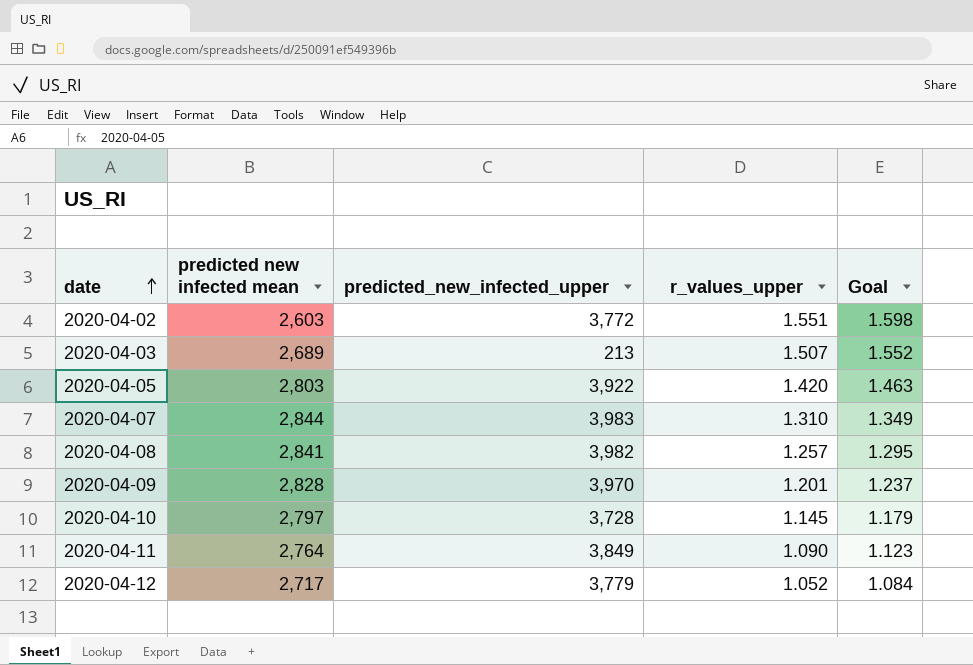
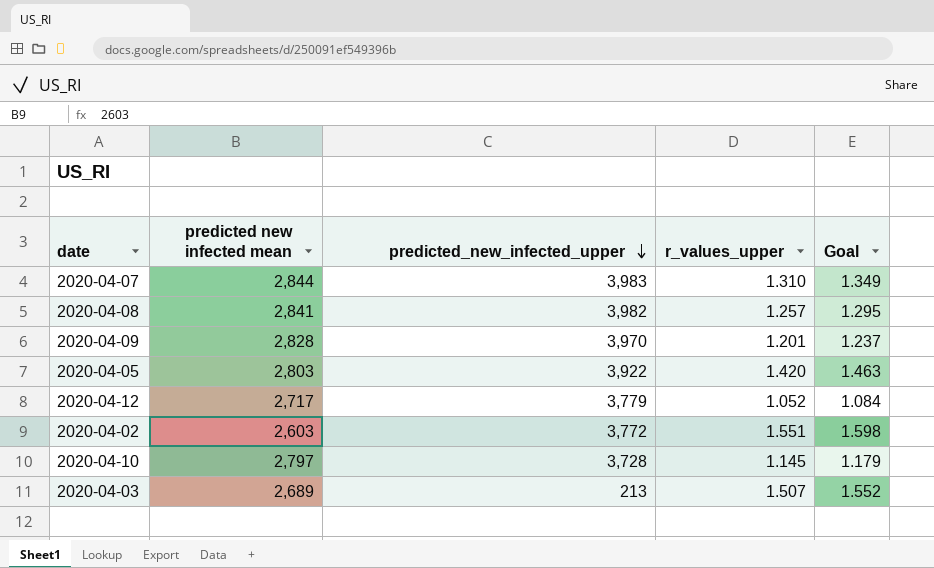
row order: date ascending -> predicted_new_infected_upper descending
row 2020-04-11: 2,764 | 3,849 | 1.090 | 1.123 -> none

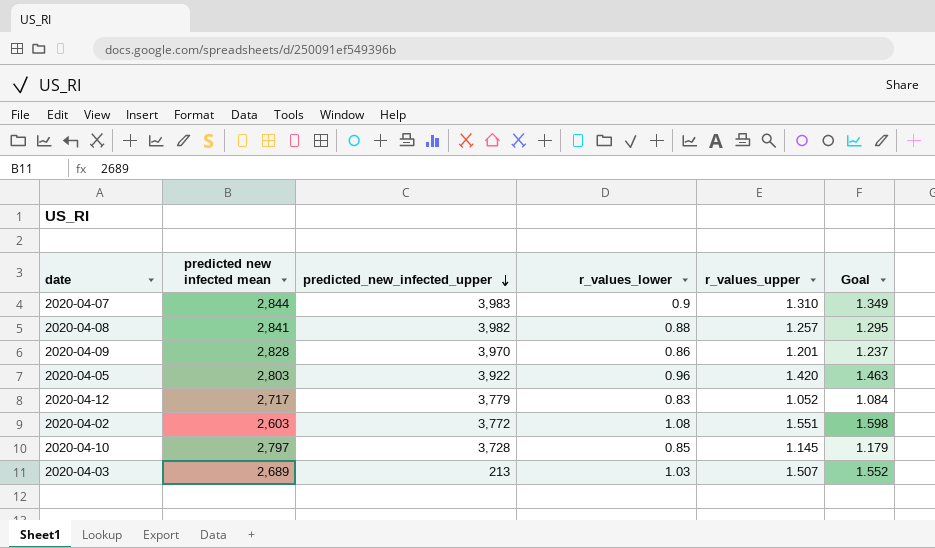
column r_values_lower | position: none -> 4

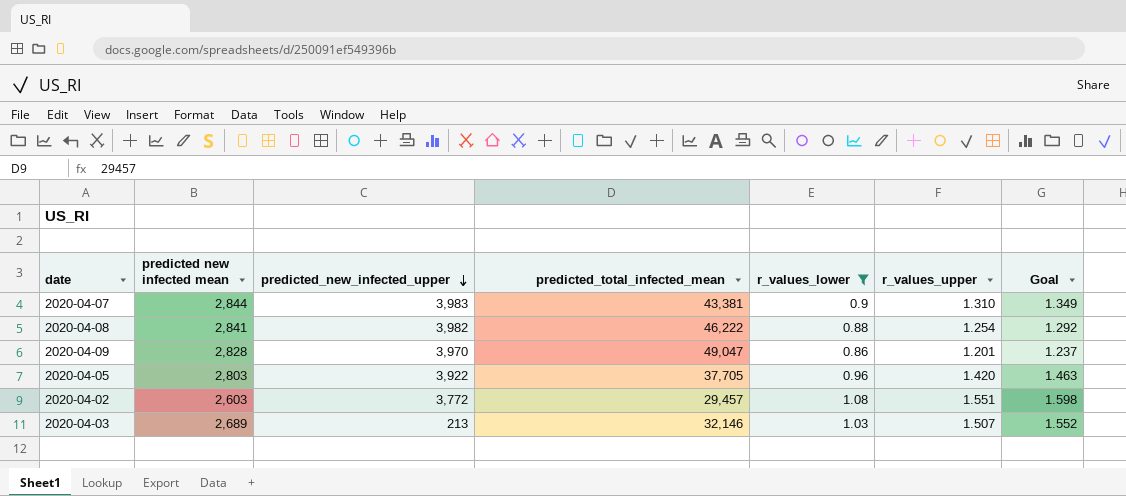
filter: none -> r_values_lower >= 0.86
column predicted_total_infected_mean | position: none -> 4
2020-04-08 | r_values_upper: 1.257 -> 1.254
2020-04-08 | Goal: 1.295 -> 1.292

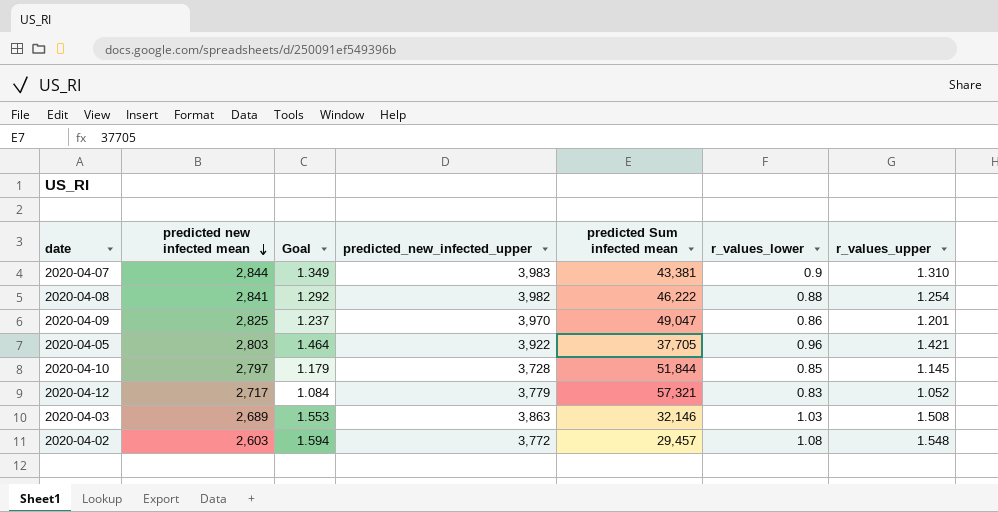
filter: r_values_lower >= 0.86 -> none
row order: predicted_new_infected_upper descending -> predicted new infected mean descending
column Goal | position: 7 -> 3
column name: predicted_total_infected_mean -> predicted Sum infected mean
2020-04-09 | predicted new infected mean: 2,828 -> 2,825
2020-04-05 | Goal: 1.463 -> 1.464
2020-04-05 | r_values_upper: 1.420 -> 1.421
2020-04-03 | Goal: 1.552 -> 1.553
2020-04-03 | predicted_new_infected_upper: 213 -> 3,863
2020-04-03 | r_values_upper: 1.507 -> 1.508
2020-04-02 | Goal: 1.598 -> 1.594
2020-04-02 | r_values_upper: 1.551 -> 1.548

